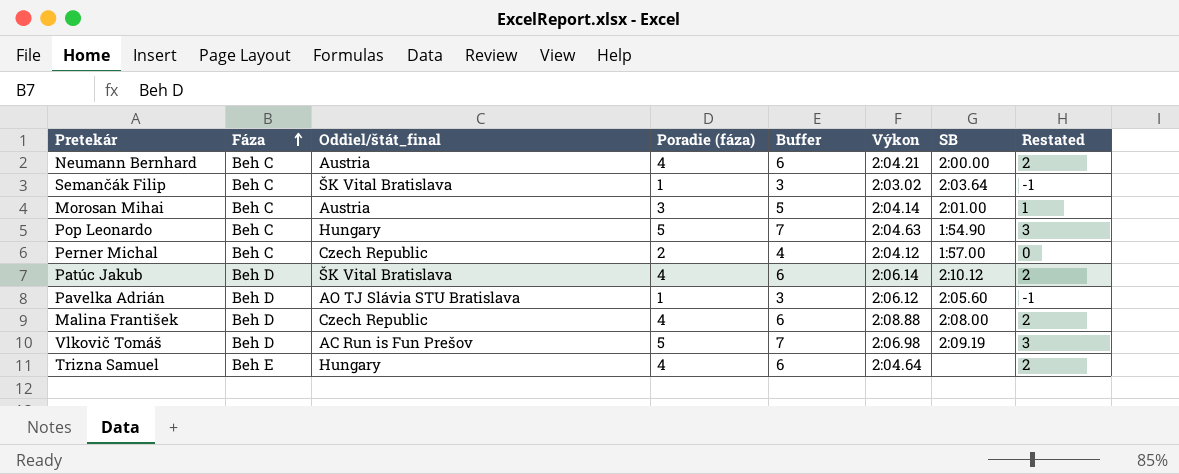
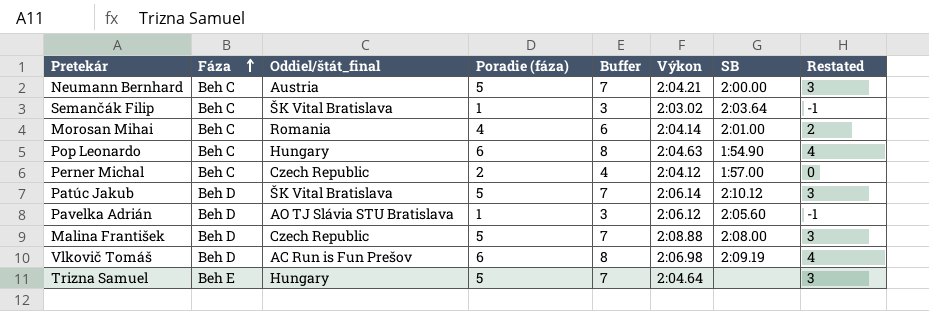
Neumann Bernhard | Poradie (fáza): 4 -> 5
Neumann Bernhard | Buffer: 6 -> 7
Neumann Bernhard | Restated: 2 -> 3
Morosan Mihai | Oddiel/štát_final: Austria -> Romania
Morosan Mihai | Poradie (fáza): 3 -> 4
Morosan Mihai | Buffer: 5 -> 6
Morosan Mihai | Restated: 1 -> 2
Pop Leonardo | Poradie (fáza): 5 -> 6
Pop Leonardo | Buffer: 7 -> 8
Pop Leonardo | Restated: 3 -> 4
Patúc Jakub | Poradie (fáza): 4 -> 5
Patúc Jakub | Buffer: 6 -> 7
Patúc Jakub | Restated: 2 -> 3
Malina František | Poradie (fáza): 4 -> 5
Malina František | Buffer: 6 -> 7
Malina František | Restated: 2 -> 3
Vlkovič Tomáš | Poradie (fáza): 5 -> 6
Vlkovič Tomáš | Buffer: 7 -> 8
Vlkovič Tomáš | Restated: 3 -> 4
Trizna Samuel | Poradie (fáza): 4 -> 5
Trizna Samuel | Buffer: 6 -> 7
Trizna Samuel | Restated: 2 -> 3

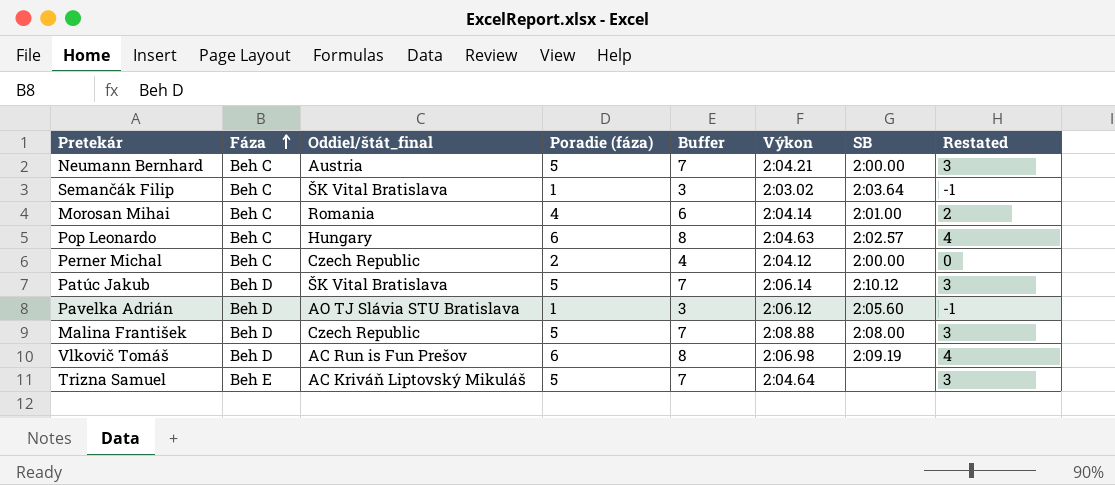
Pop Leonardo | SB: 1:54.90 -> 2:02.57
Perner Michal | SB: 1:57.00 -> 2:00.00
Trizna Samuel | Oddiel/štát_final: Hungary -> AC Kriváň Liptovský Mikuláš

